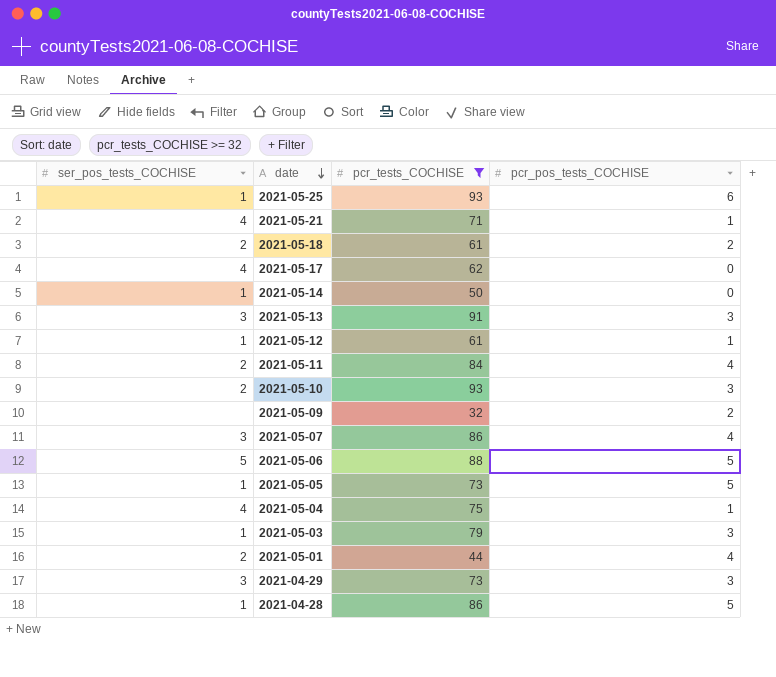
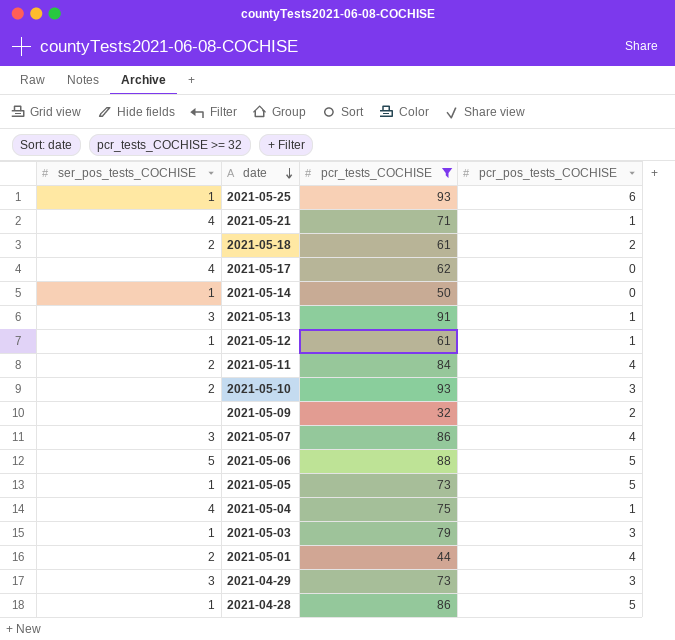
2021-05-13 | pcr_pos_tests_COCHISE: 3 -> 1

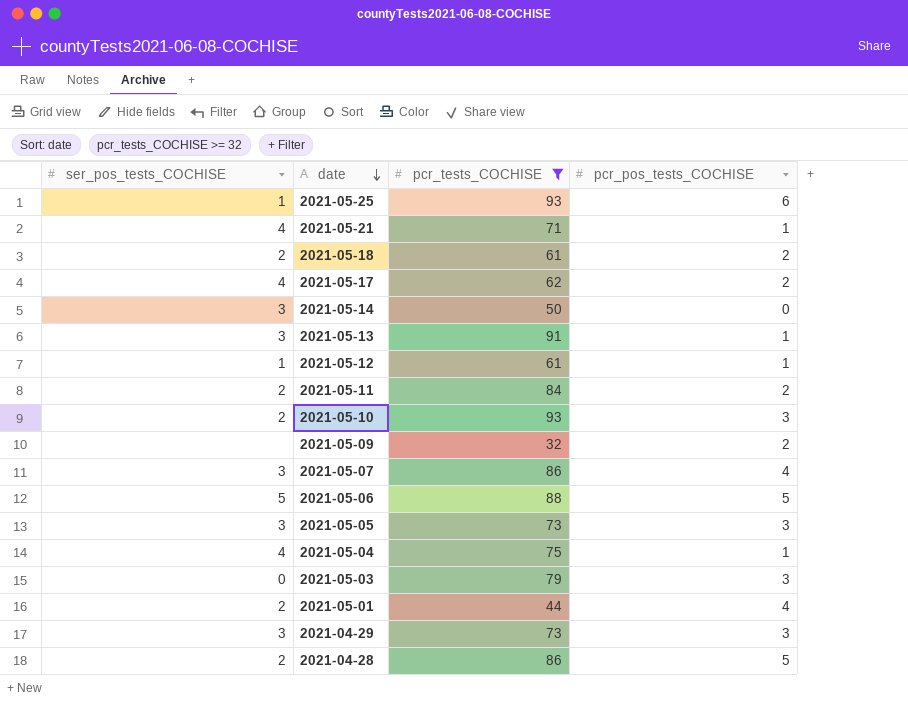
2021-05-17 | pcr_pos_tests_COCHISE: 0 -> 2
2021-05-14 | ser_pos_tests_COCHISE: 1 -> 3
2021-05-11 | pcr_pos_tests_COCHISE: 4 -> 2
2021-05-05 | ser_pos_tests_COCHISE: 1 -> 3
2021-05-05 | pcr_pos_tests_COCHISE: 5 -> 3
2021-05-03 | ser_pos_tests_COCHISE: 1 -> 0
2021-04-28 | ser_pos_tests_COCHISE: 1 -> 2

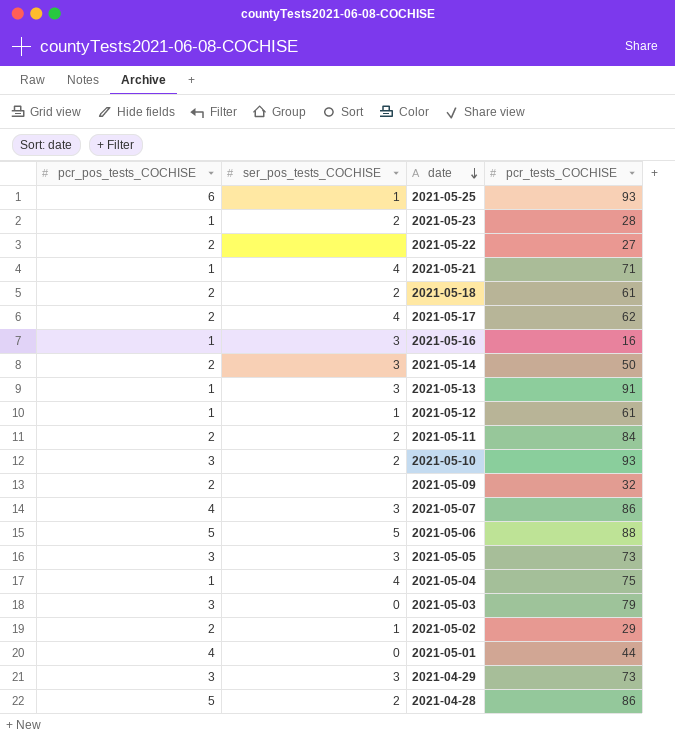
filter: pcr_tests_COCHISE >= 32 -> none
column pcr_pos_tests_COCHISE | position: 4 -> 1
2021-05-14 | pcr_pos_tests_COCHISE: 0 -> 2
2021-05-01 | ser_pos_tests_COCHISE: 2 -> 0

